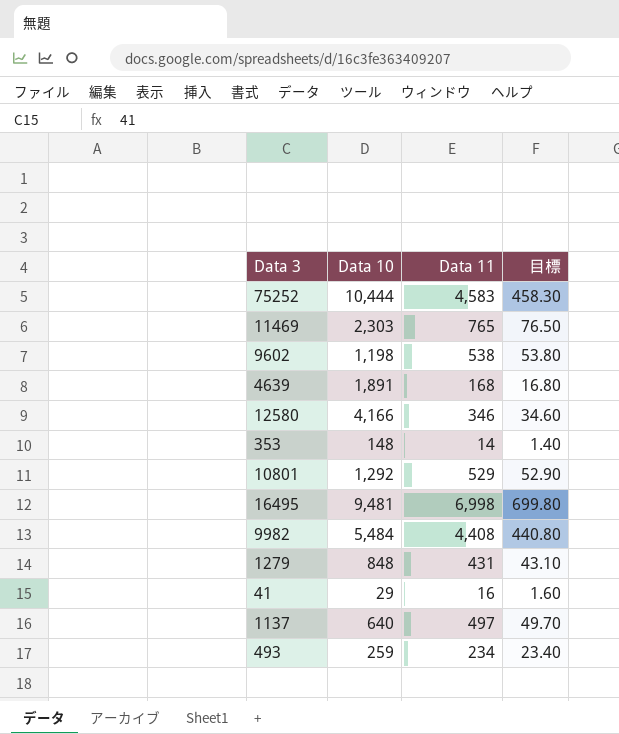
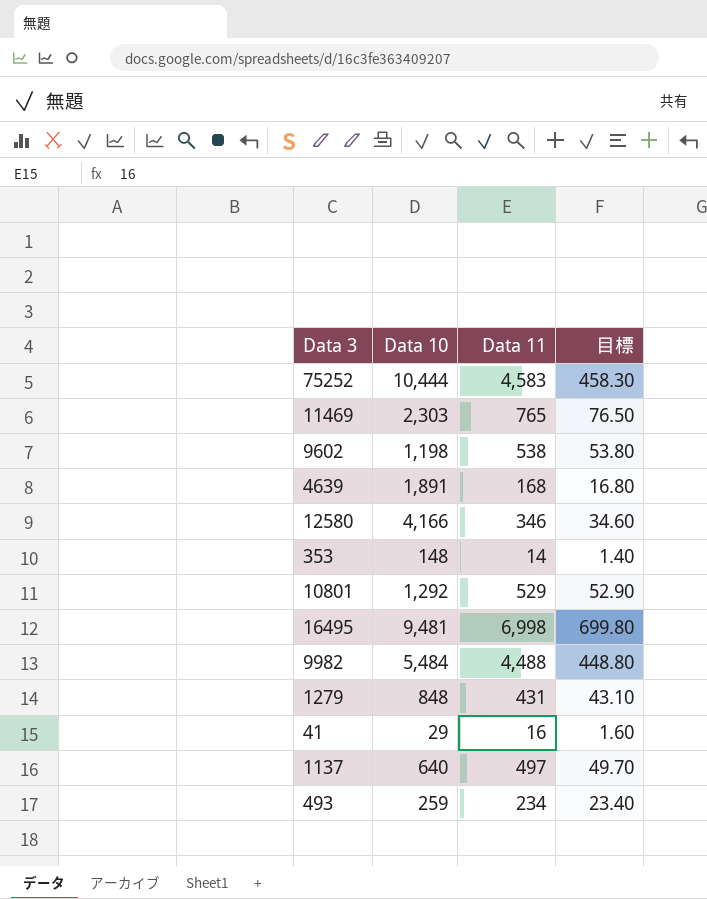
9982 | Data 11: 4,408 -> 4,488
9982 | 目標: 440.80 -> 448.80

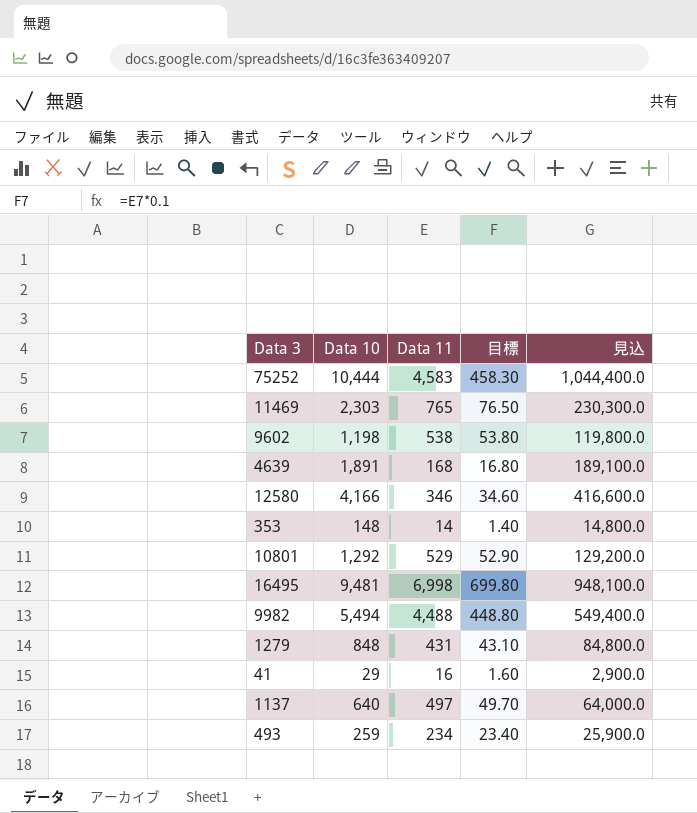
column 見込 | formula: none -> [Data 10] * 100
9982 | Data 10: 5,484 -> 5,494

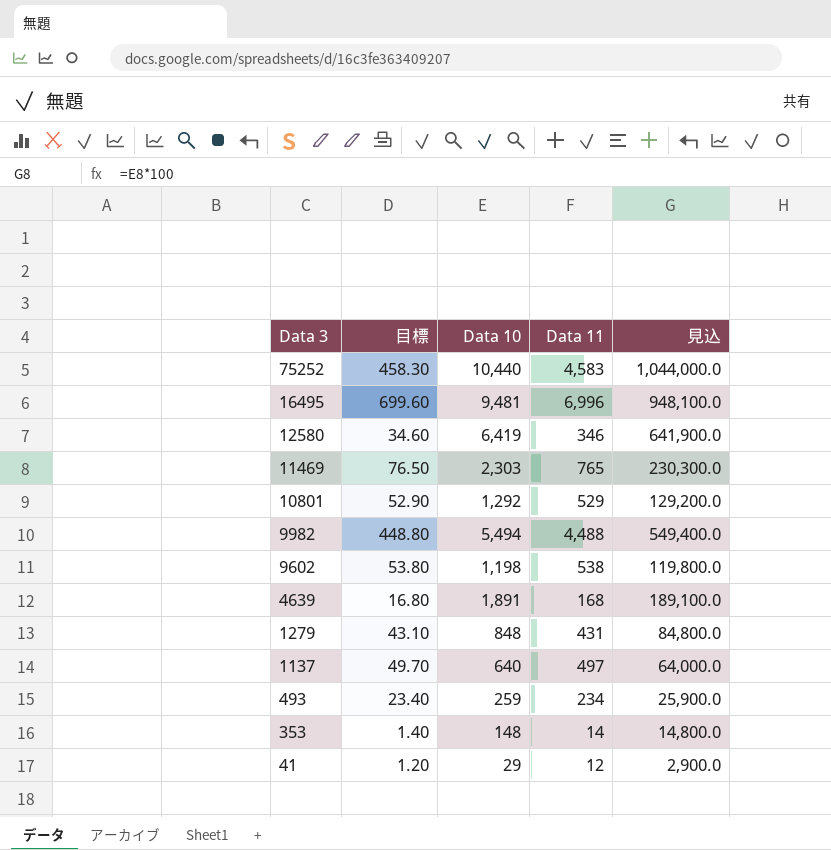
row order: none -> Data 3 descending
column 目標 | position: 4 -> 2
75252 | Data 10: 10,444 -> 10,440
75252 | 見込: 1,044,400.0 -> 1,044,000.0
16495 | 目標: 699.80 -> 699.60
16495 | Data 11: 6,998 -> 6,996
12580 | Data 10: 4,166 -> 6,419
12580 | 見込: 416,600.0 -> 641,900.0
41 | 目標: 1.60 -> 1.20
41 | Data 11: 16 -> 12

